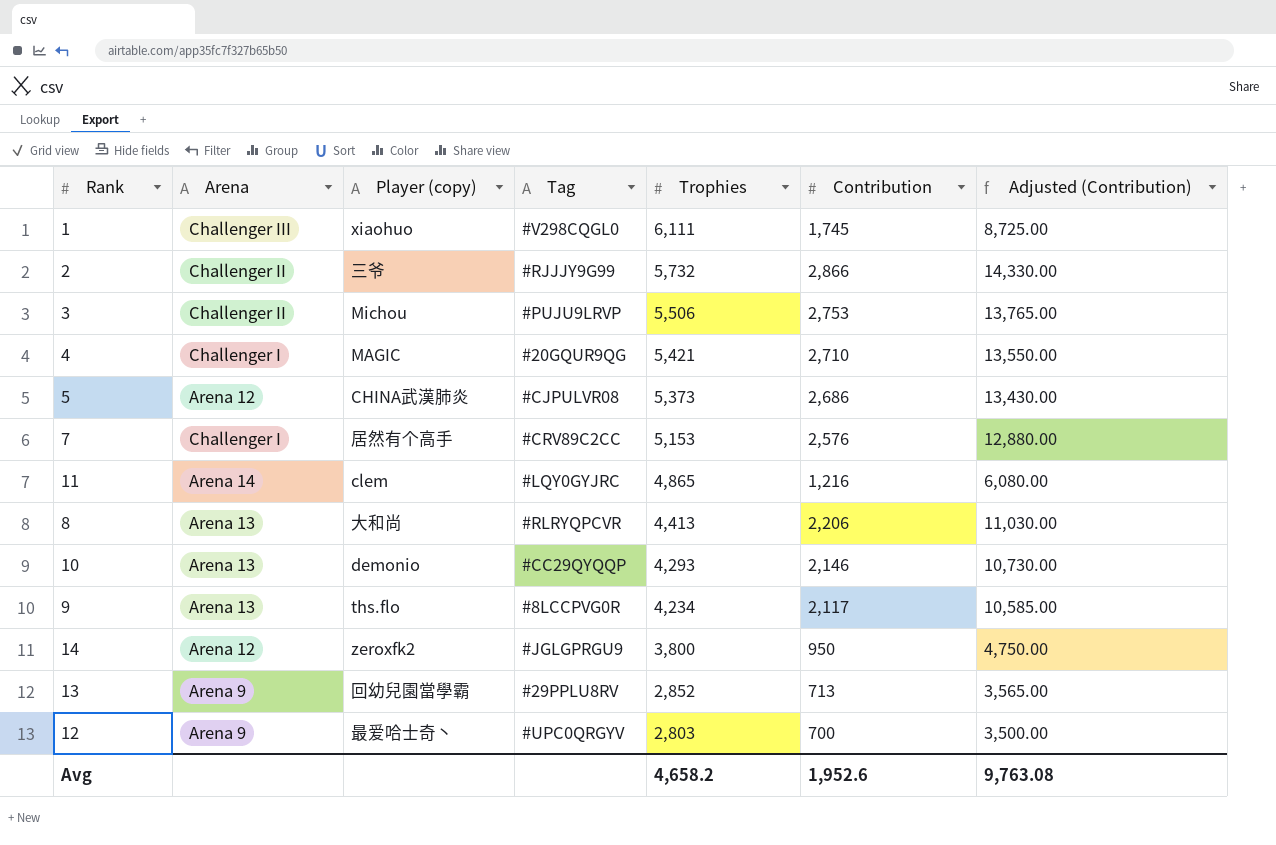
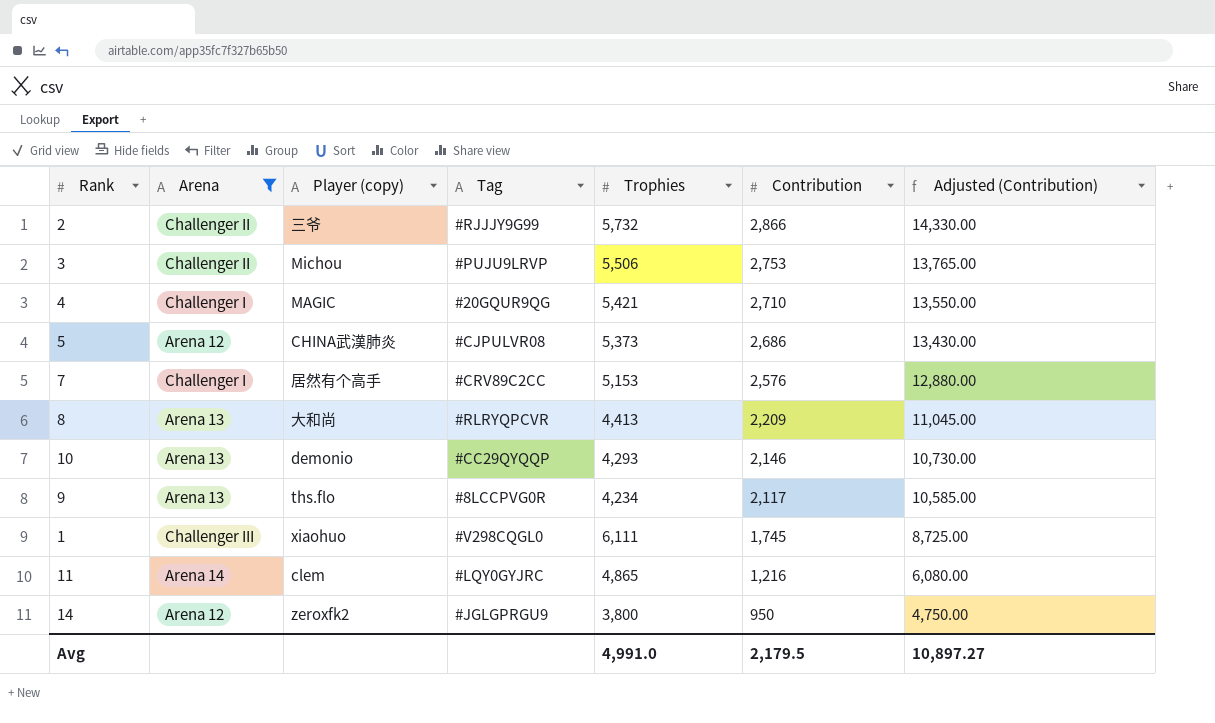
filter: none -> Arena != Arena 9
row order: Trophies descending -> Contribution descending
8 | Contribution: 2,206 -> 2,209
8 | Adjusted (Contribution): 11,030.00 -> 11,045.00
Avg | Trophies: 4,658.2 -> 4,991.0
Avg | Contribution: 1,952.6 -> 2,179.5
Avg | Adjusted (Contribution): 9,763.08 -> 10,897.27

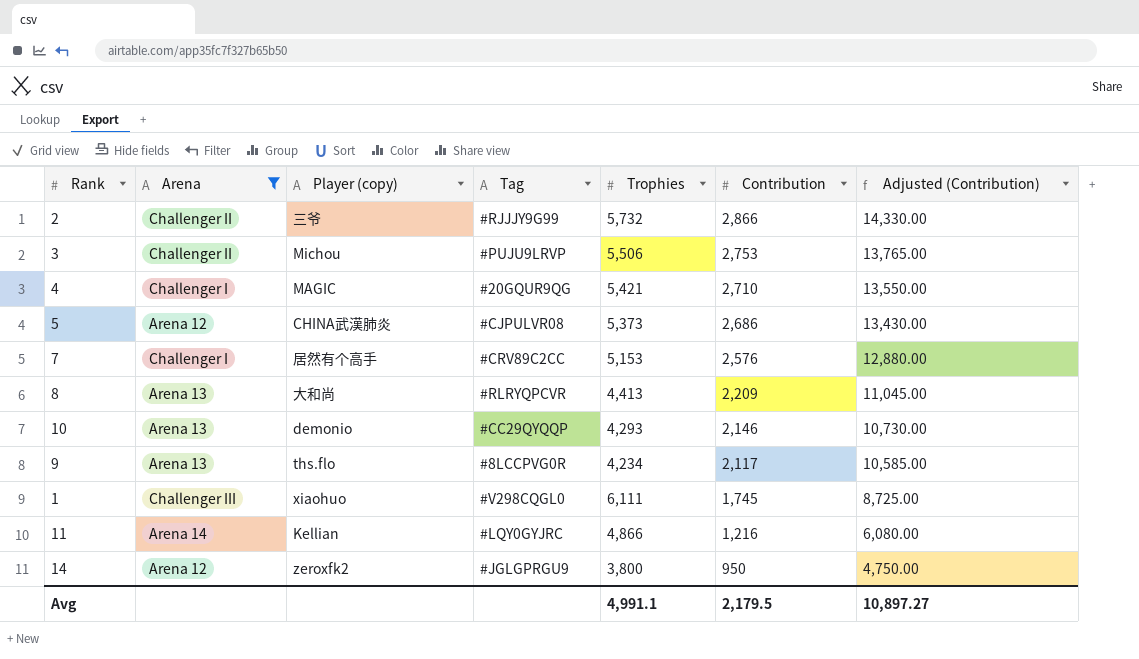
11 | Player (copy): clem -> Kellian
11 | Trophies: 4,865 -> 4,866
Avg | Trophies: 4,991.0 -> 4,991.1

